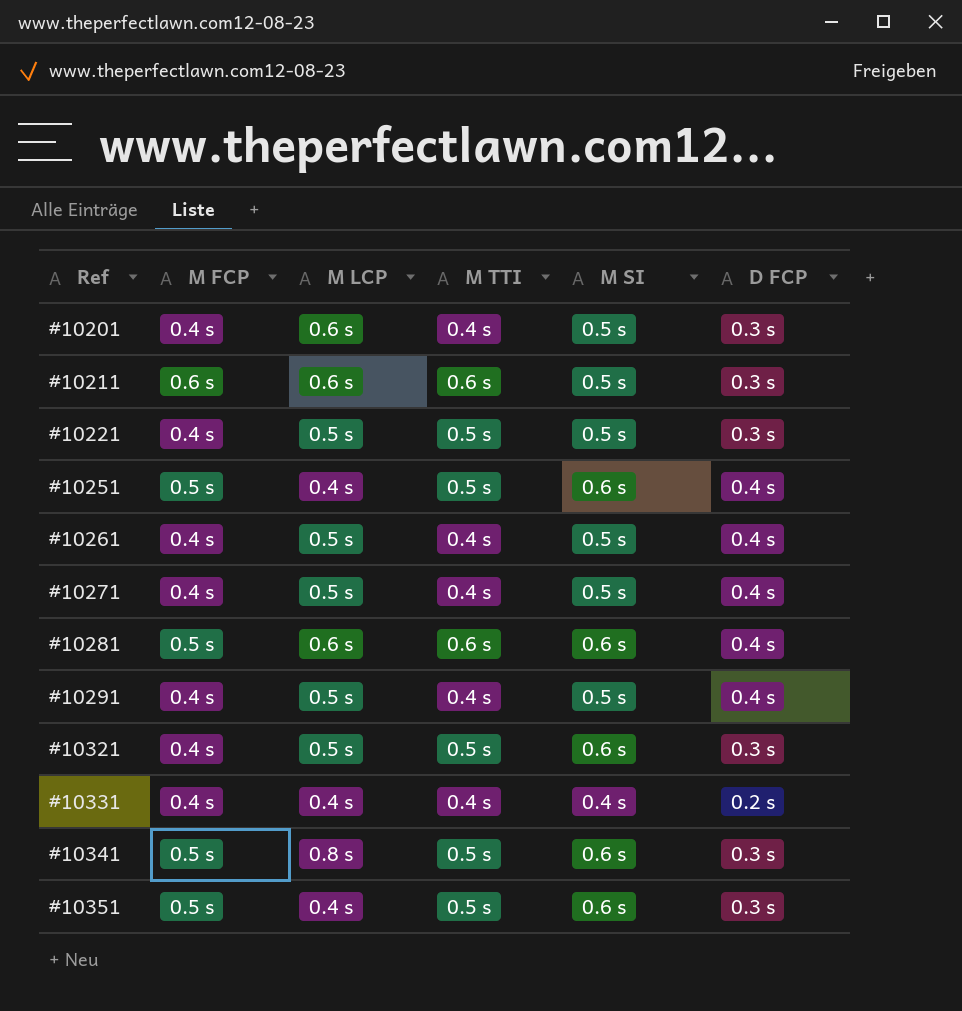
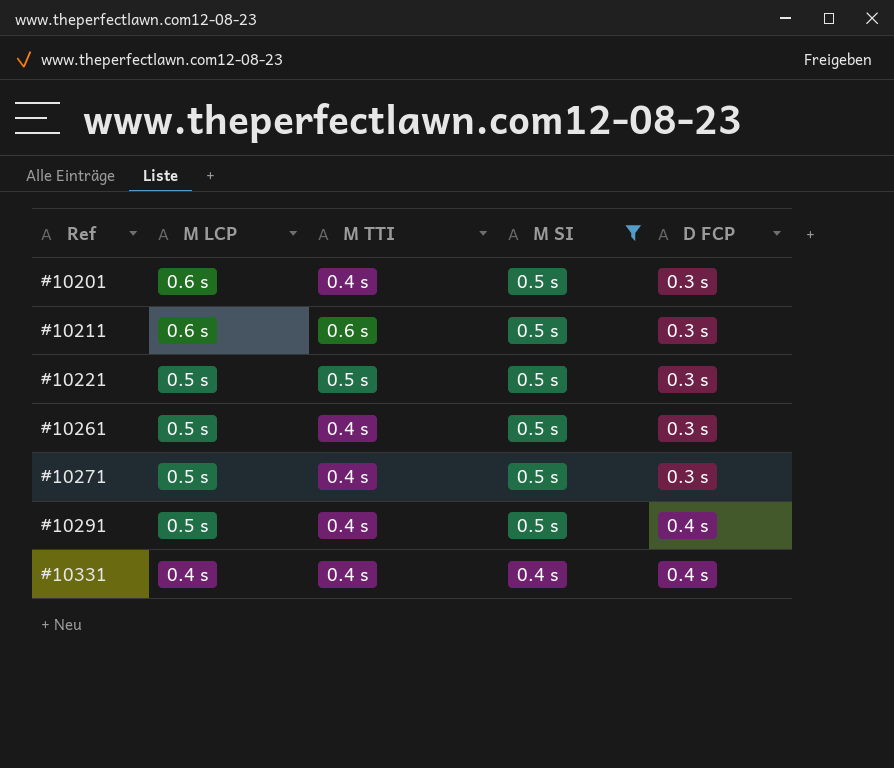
filter: none -> M SI != 0.6 s
column M FCP | position: 2 -> none
#10261 | D FCP: 0.4 s -> 0.3 s
#10271 | D FCP: 0.4 s -> 0.3 s
#10331 | D FCP: 0.2 s -> 0.4 s

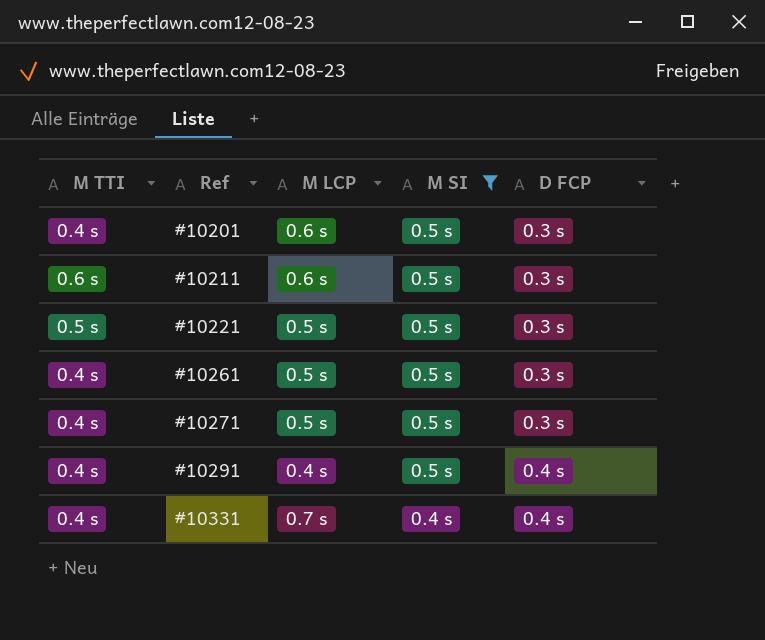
column M TTI | position: 3 -> 1
#10291 | M LCP: 0.5 s -> 0.4 s
#10331 | M LCP: 0.4 s -> 0.7 s

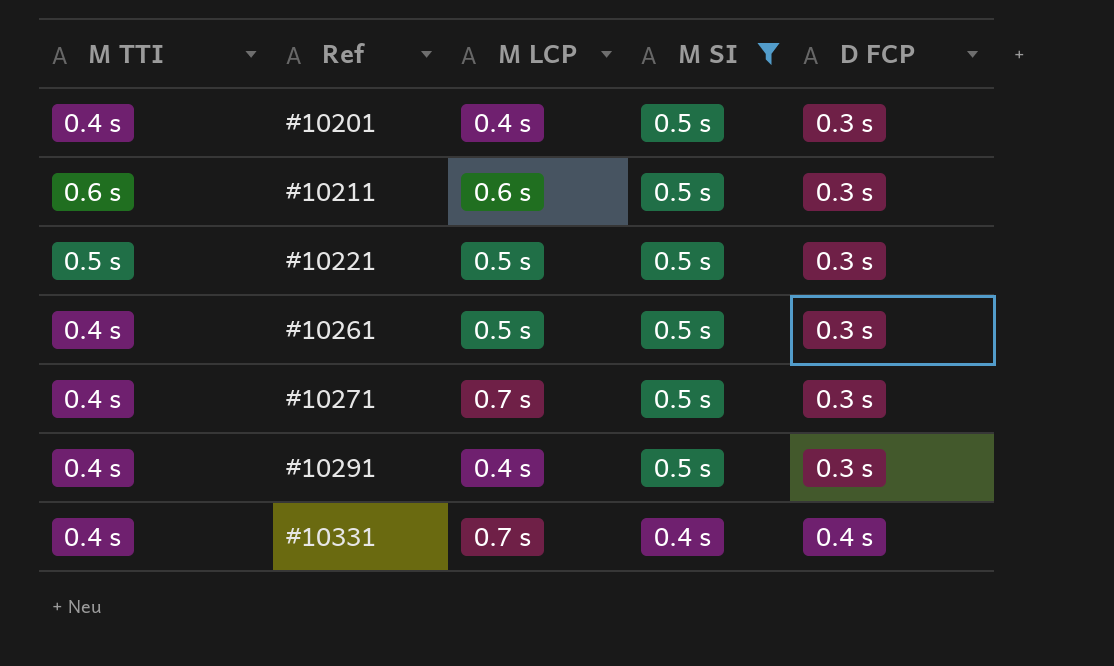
#10201 | M LCP: 0.6 s -> 0.4 s
#10271 | M LCP: 0.5 s -> 0.7 s
#10291 | D FCP: 0.4 s -> 0.3 s

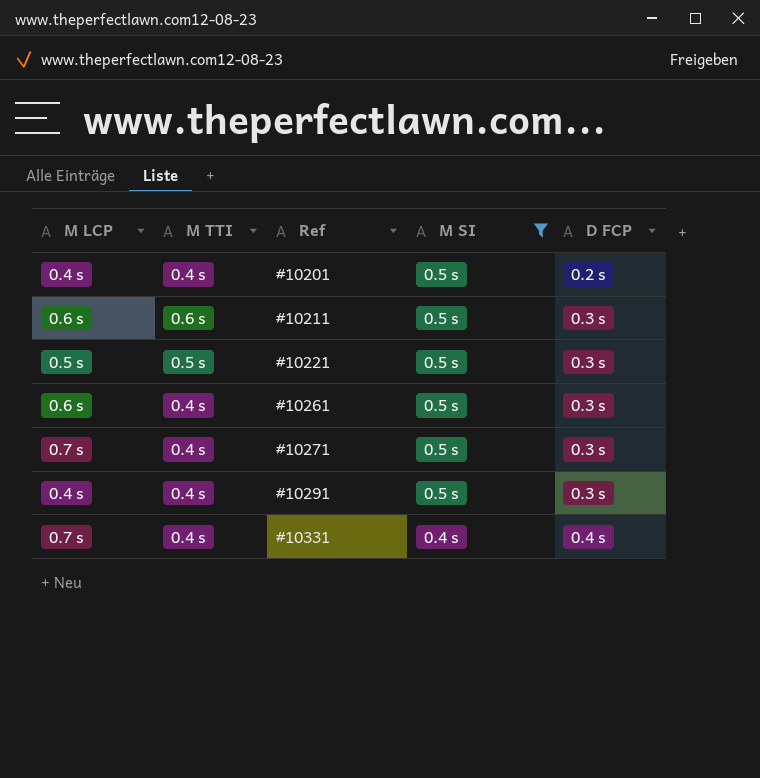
column M LCP | position: 3 -> 1
#10201 | D FCP: 0.3 s -> 0.2 s
#10261 | M LCP: 0.5 s -> 0.6 s

